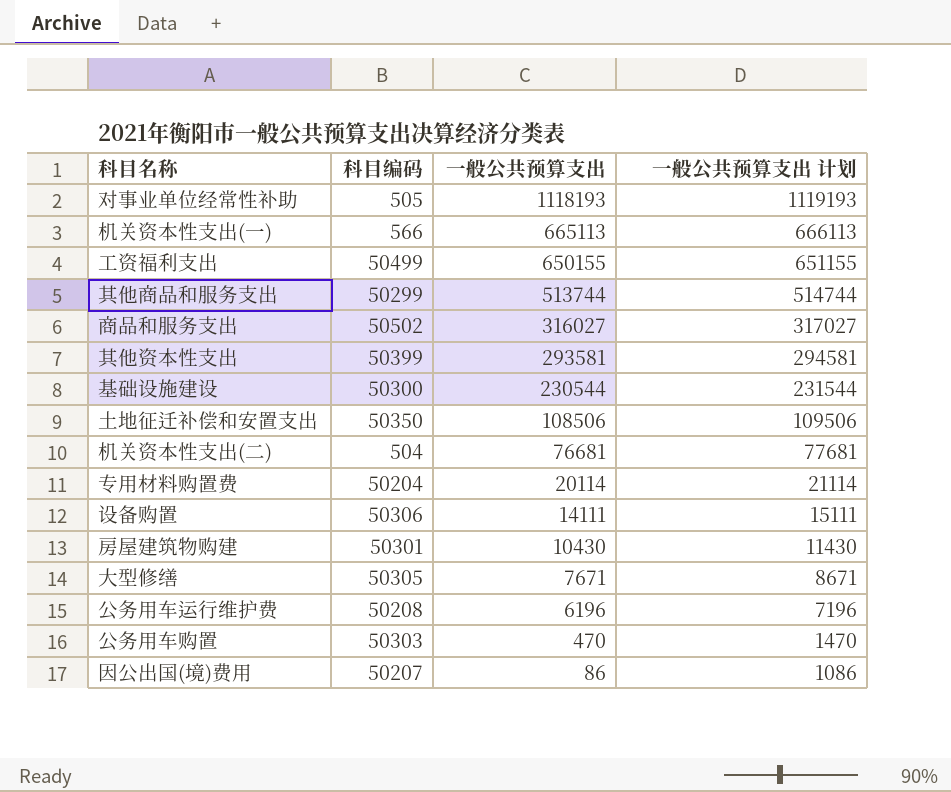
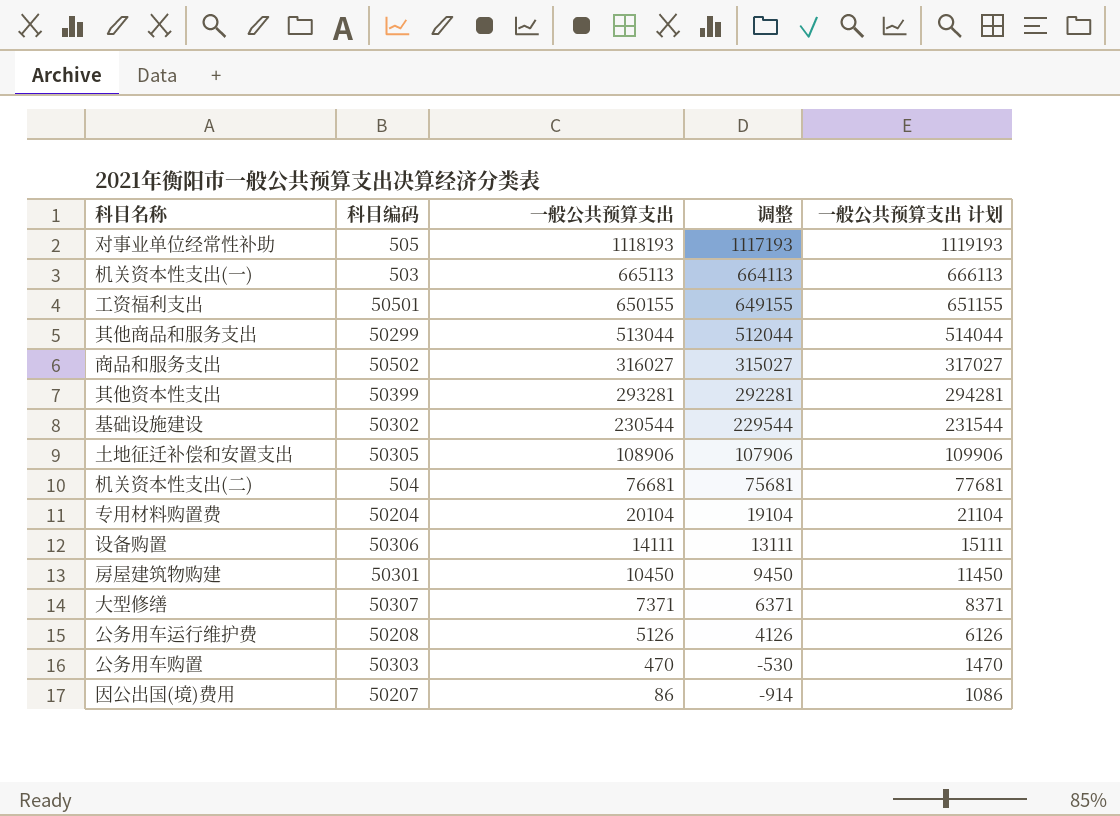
column 调整 | formula: none -> [一般公共预算支出] - 1000
机关资本性支出(一) | 科目编码: 566 -> 503
工资福利支出 | 科目编码: 50499 -> 50501
其他商品和服务支出 | 一般公共预算支出: 513744 -> 513044
其他商品和服务支出 | 一般公共预算支出 计划: 514744 -> 514044
其他资本性支出 | 一般公共预算支出: 293581 -> 293281
其他资本性支出 | 一般公共预算支出 计划: 294581 -> 294281
基础设施建设 | 科目编码: 50300 -> 50302
土地征迁补偿和安置支出 | 科目编码: 50350 -> 50305
土地征迁补偿和安置支出 | 一般公共预算支出: 108506 -> 108906
土地征迁补偿和安置支出 | 一般公共预算支出 计划: 109506 -> 109906
专用材料购置费 | 一般公共预算支出: 20114 -> 20104
专用材料购置费 | 一般公共预算支出 计划: 21114 -> 21104
房屋建筑物购建 | 一般公共预算支出: 10430 -> 10450
房屋建筑物购建 | 一般公共预算支出 计划: 11430 -> 11450
大型修缮 | 科目编码: 50305 -> 50307
大型修缮 | 一般公共预算支出: 7671 -> 7371
大型修缮 | 一般公共预算支出 计划: 8671 -> 8371
公务用车运行维护费 | 一般公共预算支出: 6196 -> 5126
公务用车运行维护费 | 一般公共预算支出 计划: 7196 -> 6126

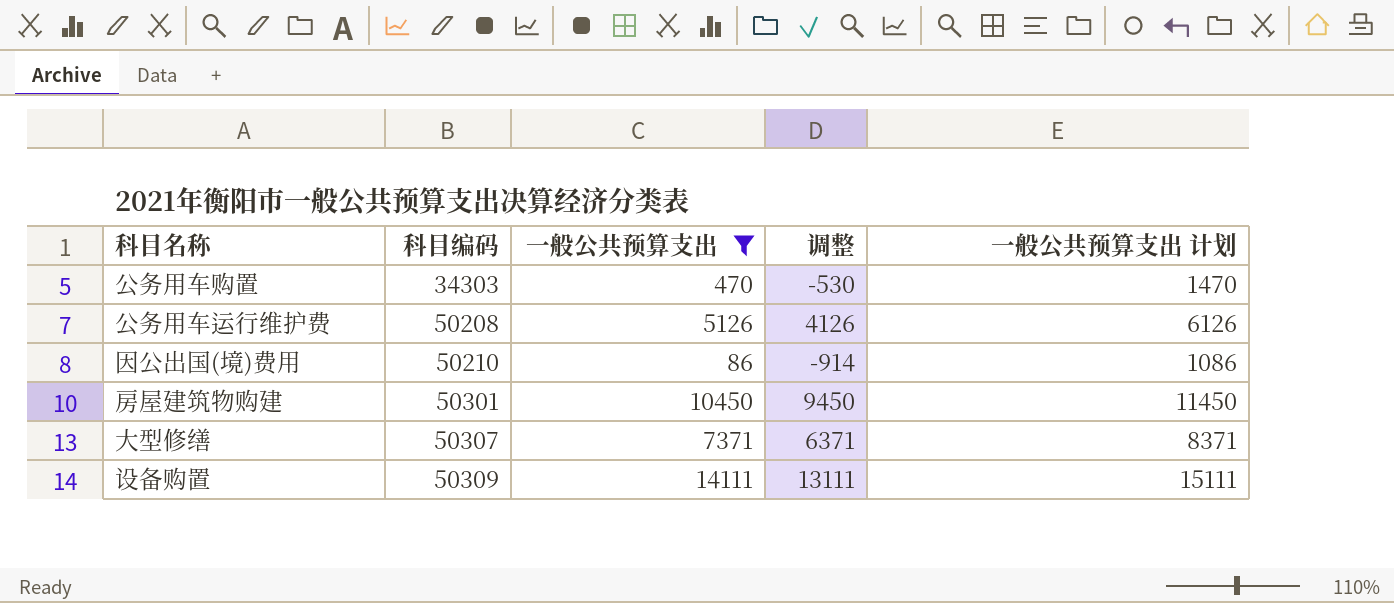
filter: none -> 一般公共预算支出 <= 14111
row order: 一般公共预算支出 descending -> 科目编码 ascending
公务用车购置 | 科目编码: 50303 -> 34303
因公出国(境)费用 | 科目编码: 50207 -> 50210
设备购置 | 科目编码: 50306 -> 50309

